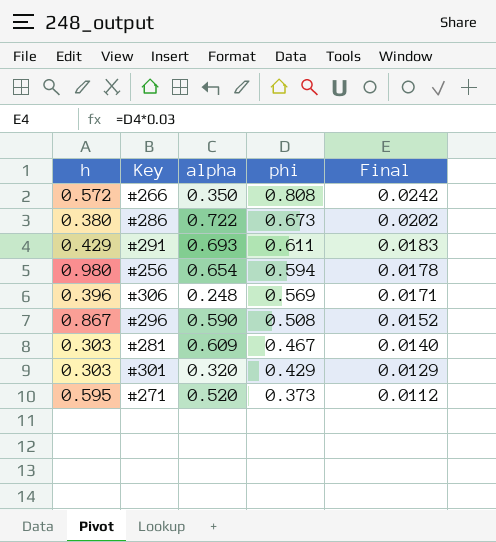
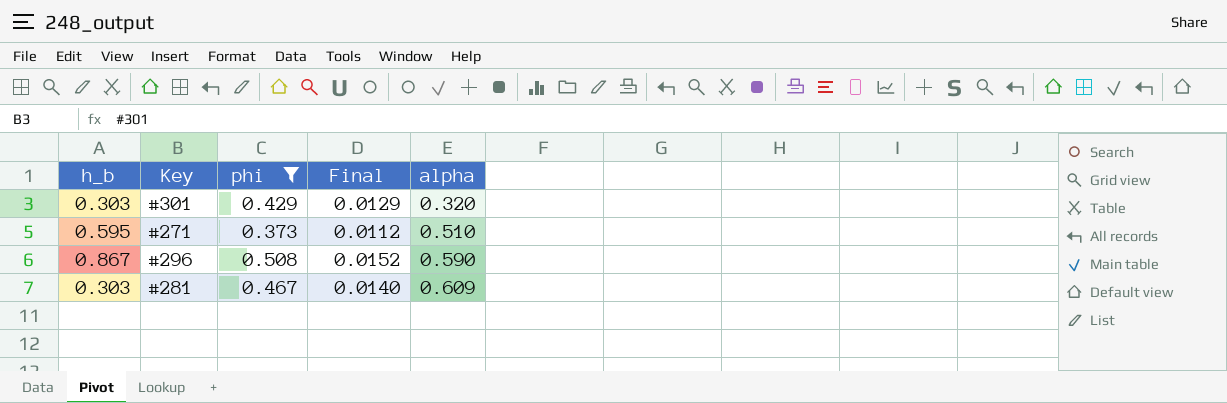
filter: none -> phi <= 0.508
row order: phi descending -> alpha ascending
column name: h -> h_b
column alpha | position: 3 -> 5
#271 | alpha: 0.520 -> 0.510

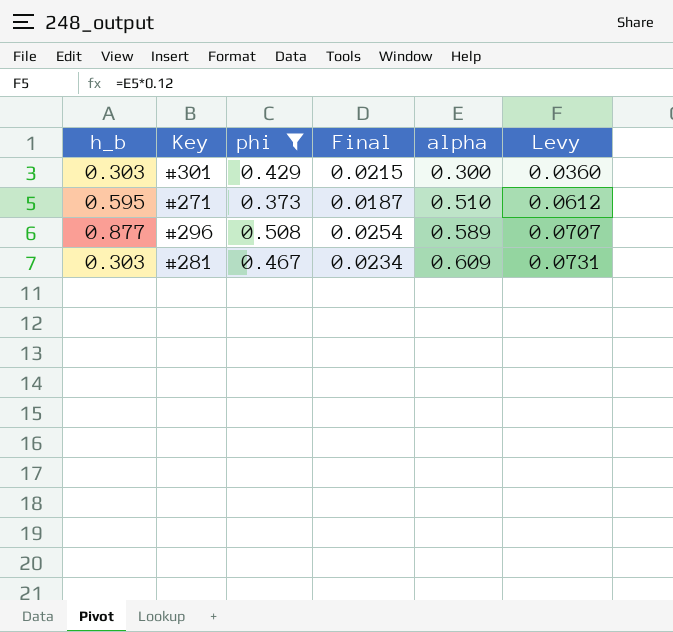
column Final | formula: [phi] * 0.03 -> [phi] * 0.05
column Levy | formula: none -> [alpha] * 0.12
#301 | alpha: 0.320 -> 0.300
#296 | h_b: 0.867 -> 0.877
#296 | alpha: 0.590 -> 0.589

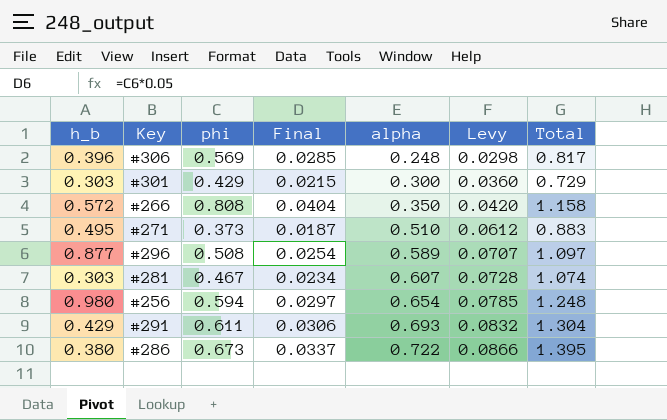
filter: phi <= 0.508 -> none
column Total | formula: none -> [phi] + [alpha]
#271 | h_b: 0.595 -> 0.495
#281 | alpha: 0.609 -> 0.607
#281 | Levy: 0.0731 -> 0.0728

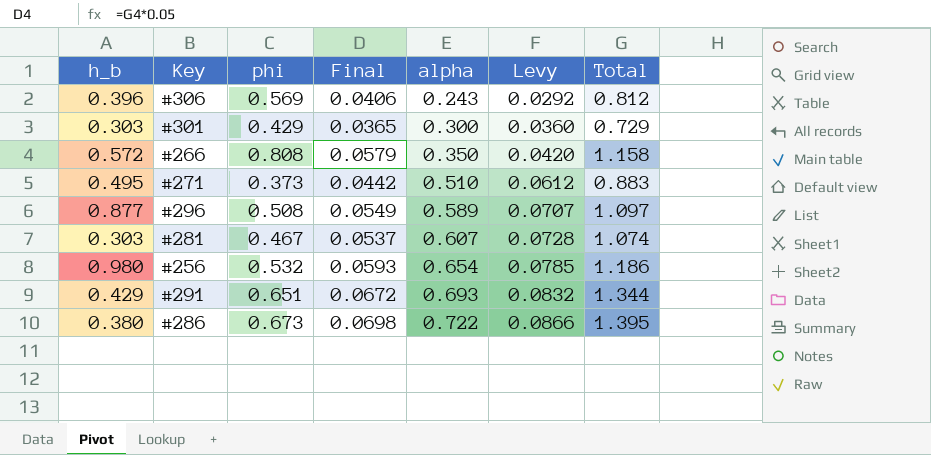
column Final | formula: [phi] * 0.05 -> [Total] * 0.05
#306 | alpha: 0.248 -> 0.243
#306 | Levy: 0.0298 -> 0.0292
#306 | Total: 0.817 -> 0.812
#256 | phi: 0.594 -> 0.532
#256 | Total: 1.248 -> 1.186
#291 | phi: 0.611 -> 0.651
#291 | Total: 1.304 -> 1.344

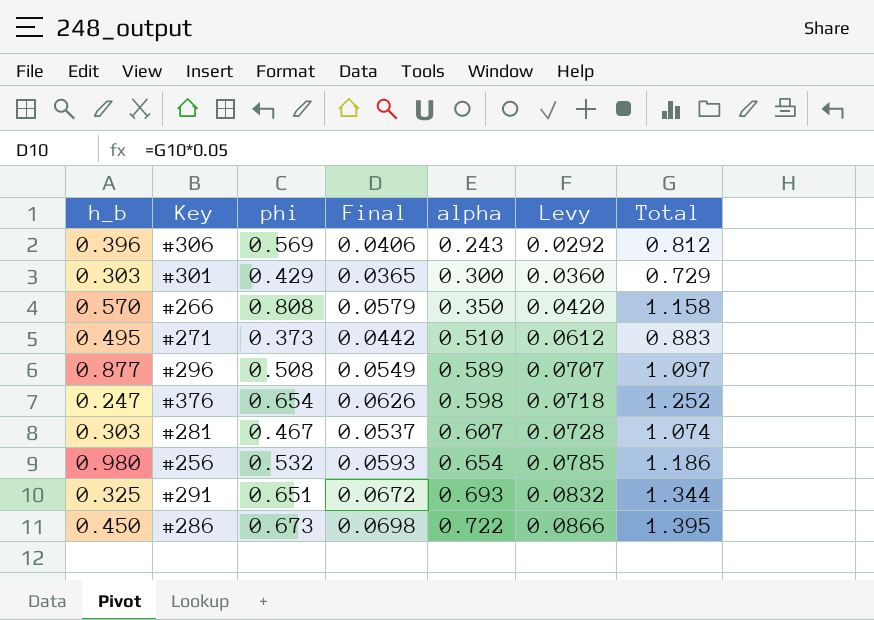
#266 | h_b: 0.572 -> 0.570
row #376: none -> 0.247 | 0.654 | 0.0626 | 0.598 | 0.0718 | 1.252
#291 | h_b: 0.429 -> 0.325
#286 | h_b: 0.380 -> 0.450

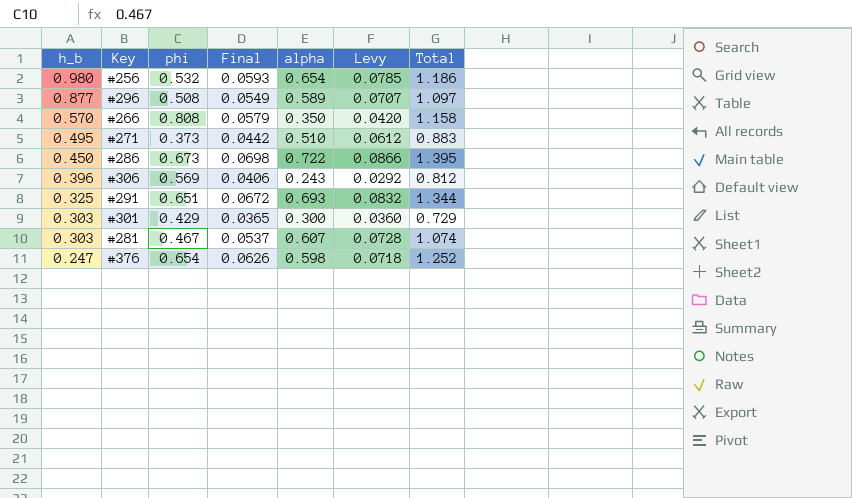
row order: alpha ascending -> h_b descending

